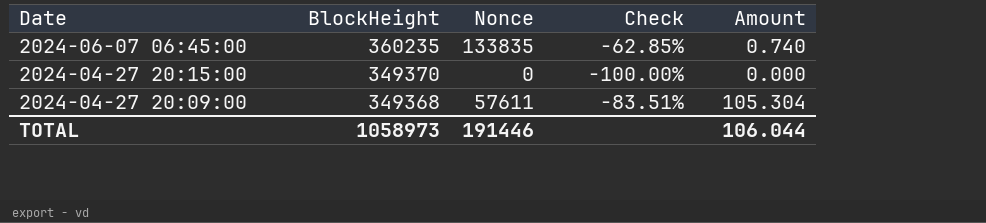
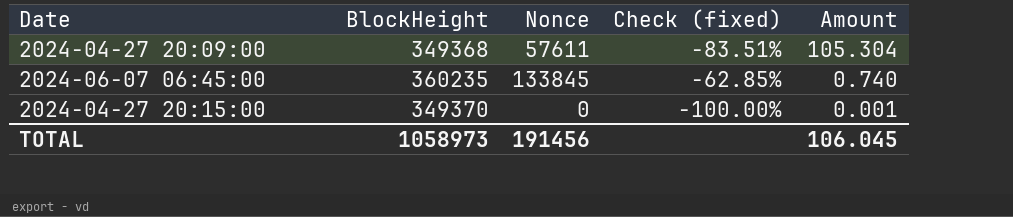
row order: Date descending -> Amount descending
column name: Check -> Check (fixed)
2024-06-07 06:45:00 | Nonce: 133835 -> 133845
2024-04-27 20:15:00 | Amount: 0.000 -> 0.001
TOTAL | Nonce: 191446 -> 191456
TOTAL | Amount: 106.044 -> 106.045

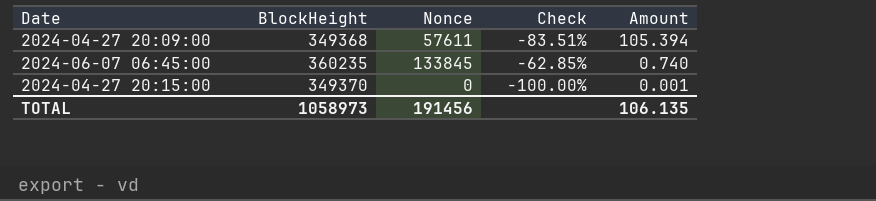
column name: Check (fixed) -> Check
2024-04-27 20:09:00 | Amount: 105.304 -> 105.394
TOTAL | Amount: 106.045 -> 106.135

